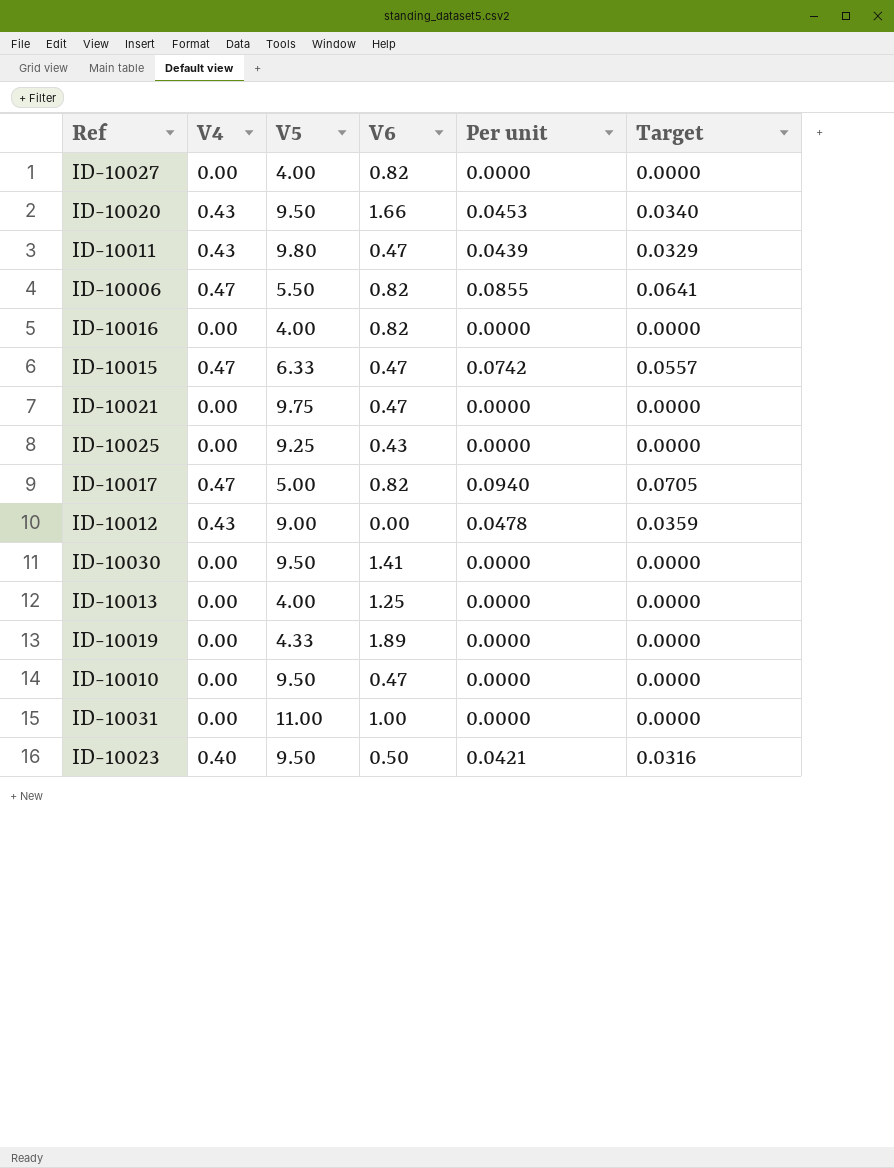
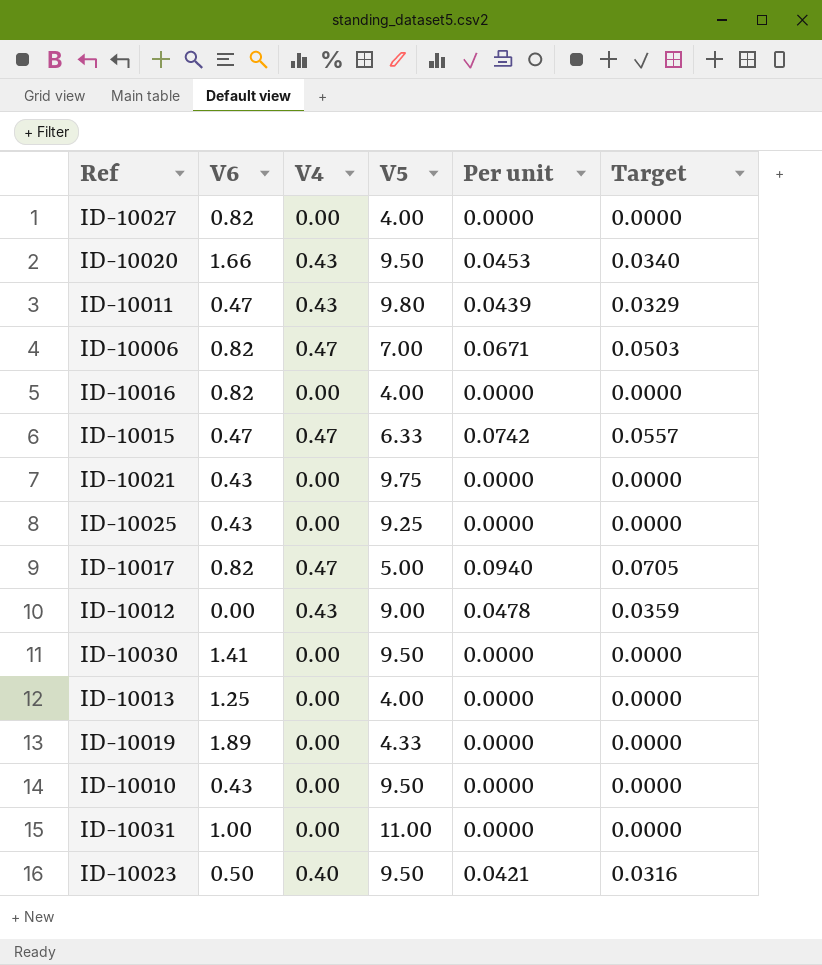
column V6 | position: 4 -> 2
ID-10006 | V5: 5.50 -> 7.00
ID-10006 | Per unit: 0.0855 -> 0.0671
ID-10006 | Target: 0.0641 -> 0.0503
ID-10021 | V6: 0.47 -> 0.43
ID-10010 | V6: 0.47 -> 0.43

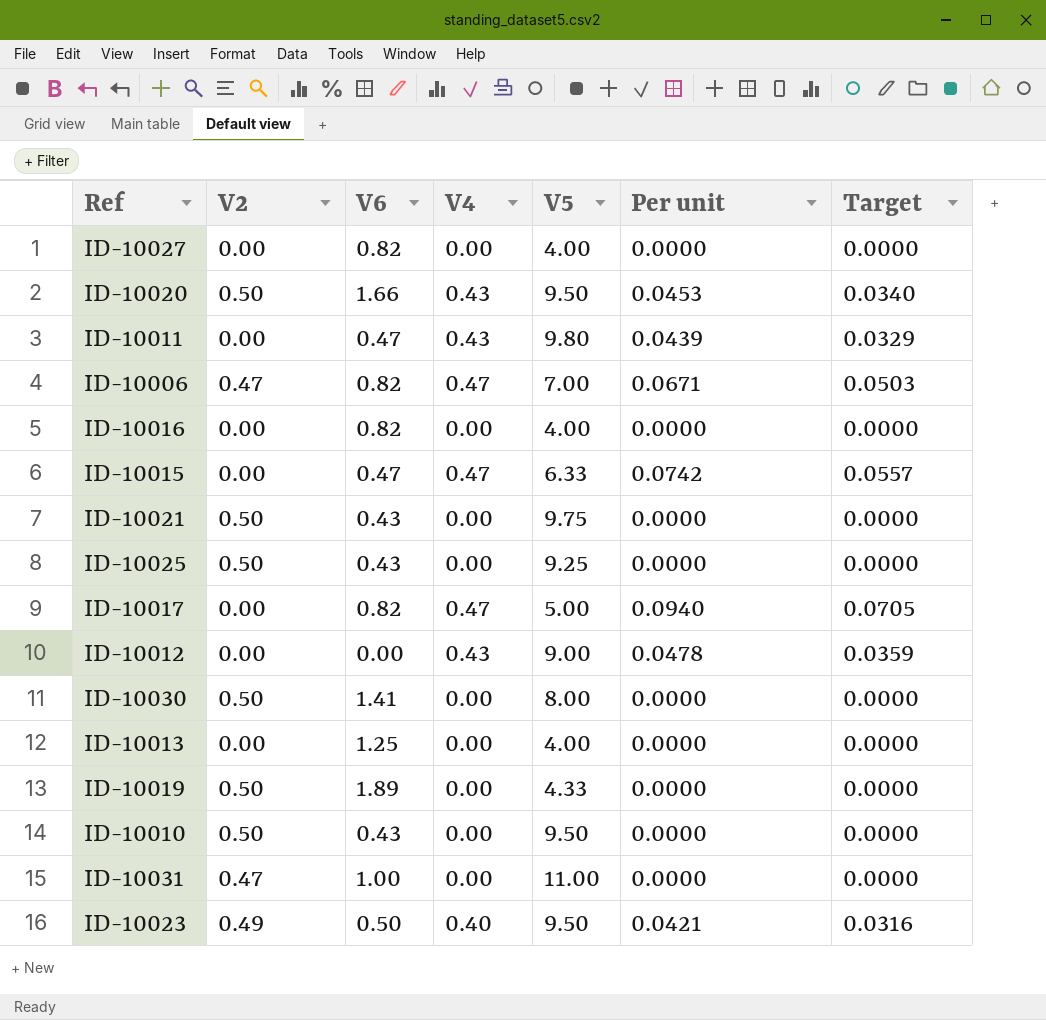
column V2 | position: none -> 2
ID-10030 | V5: 9.50 -> 8.00

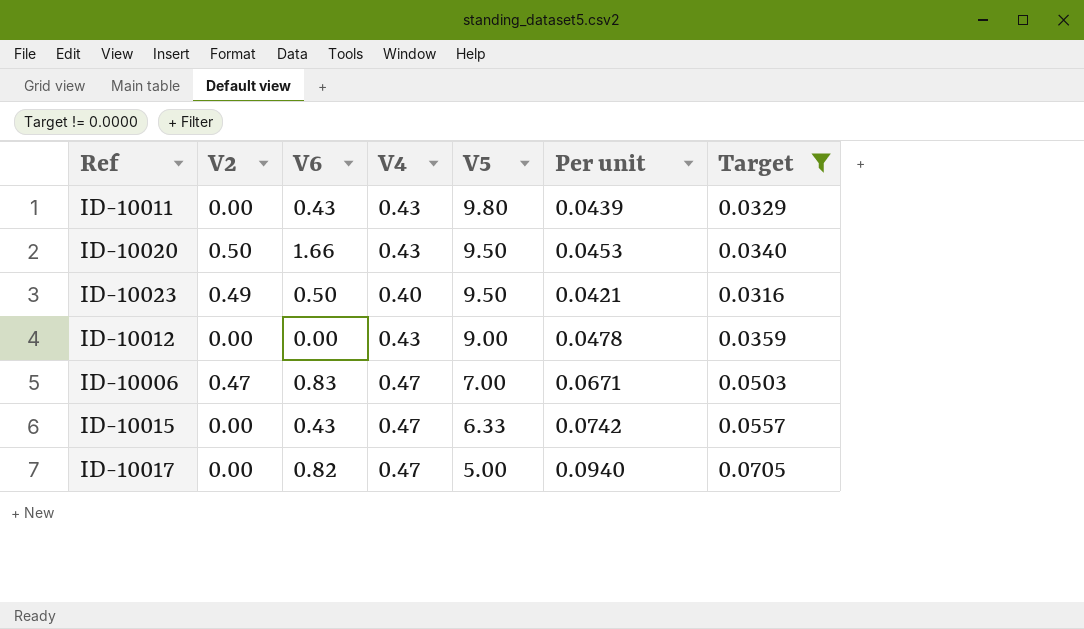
filter: none -> Target != 0.0000
row order: none -> V5 descending
ID-10011 | V6: 0.47 -> 0.43
ID-10006 | V6: 0.82 -> 0.83
ID-10015 | V6: 0.47 -> 0.43

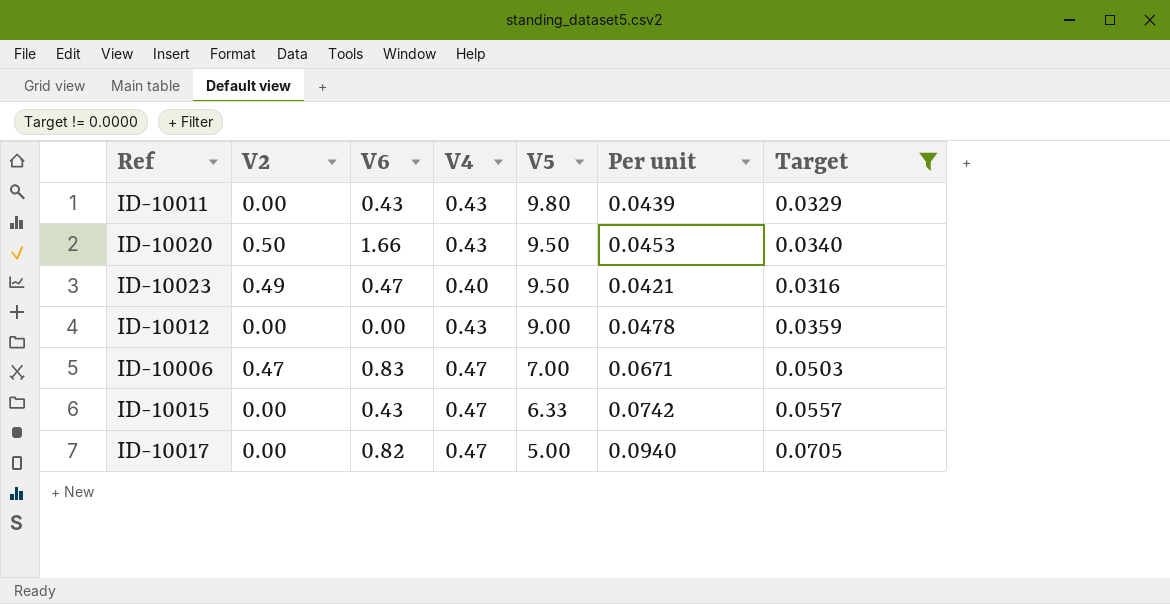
ID-10023 | V6: 0.50 -> 0.47

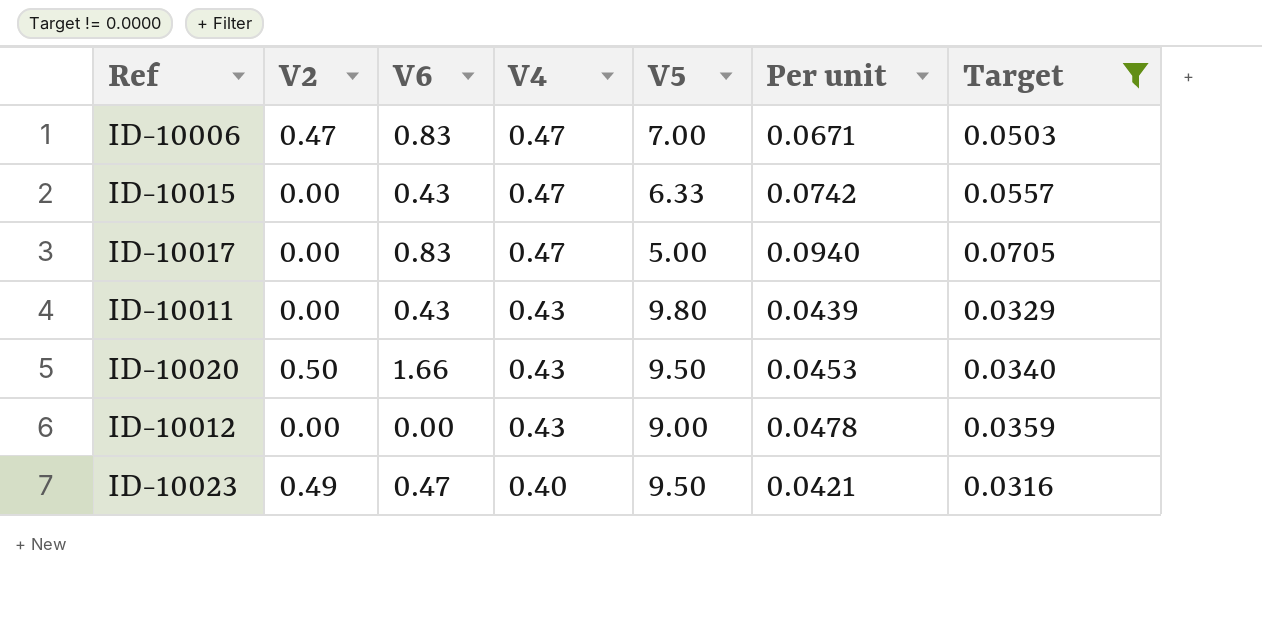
row order: V5 descending -> V4 descending
ID-10017 | V6: 0.82 -> 0.83

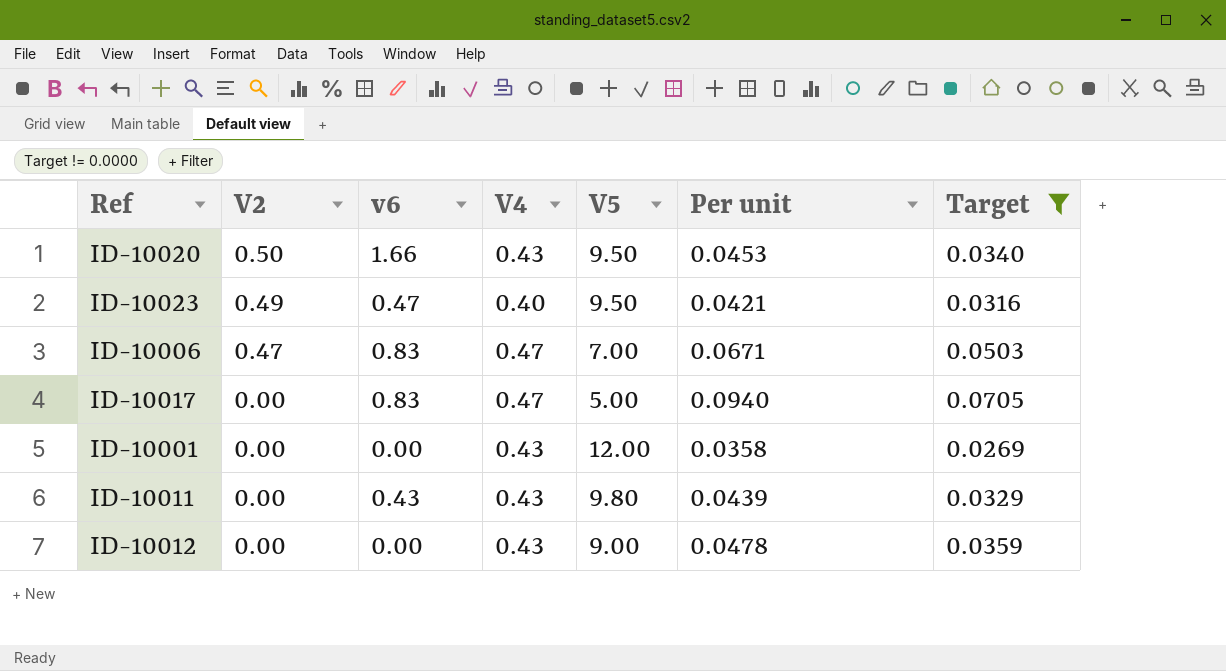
row order: V4 descending -> V2 descending
column name: V6 -> v6
row ID-10015: 0.00 | 0.43 | 0.47 | 6.33 | 0.0742 | 0.0557 -> none
row ID-10001: none -> 0.00 | 0.00 | 0.43 | 12.00 | 0.0358 | 0.0269

